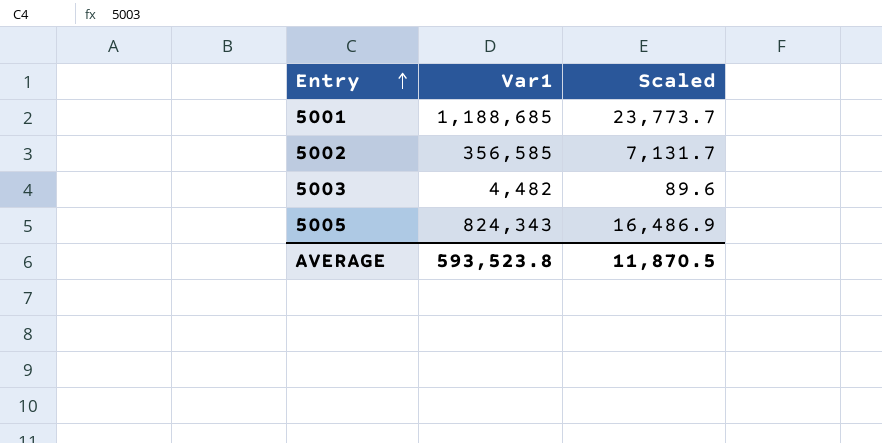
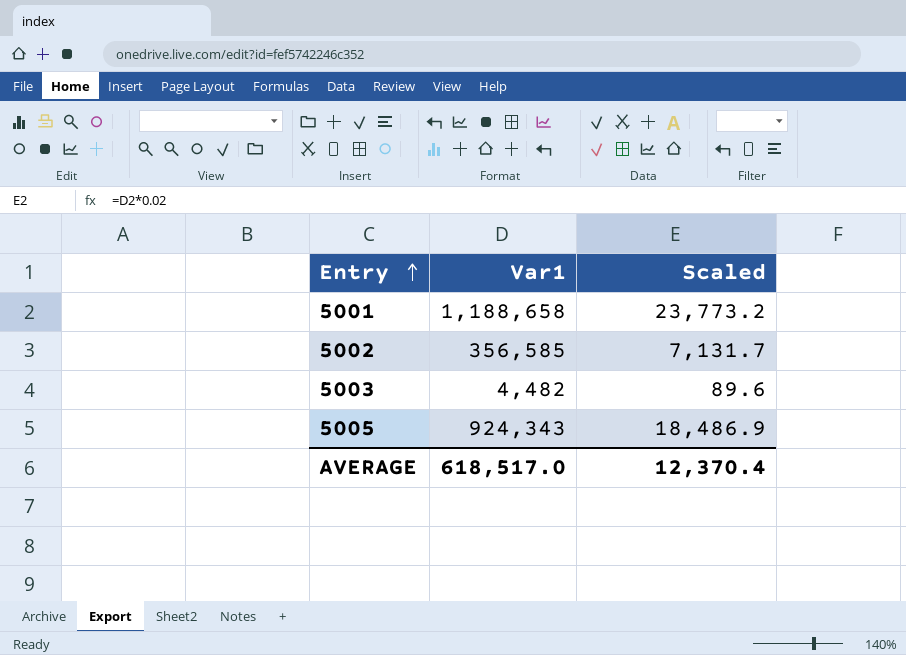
5001 | Var1: 1,188,685 -> 1,188,658
5001 | Scaled: 23,773.7 -> 23,773.2
5005 | Var1: 824,343 -> 924,343
5005 | Scaled: 16,486.9 -> 18,486.9
AVERAGE | Var1: 593,523.8 -> 618,517.0
AVERAGE | Scaled: 11,870.5 -> 12,370.4

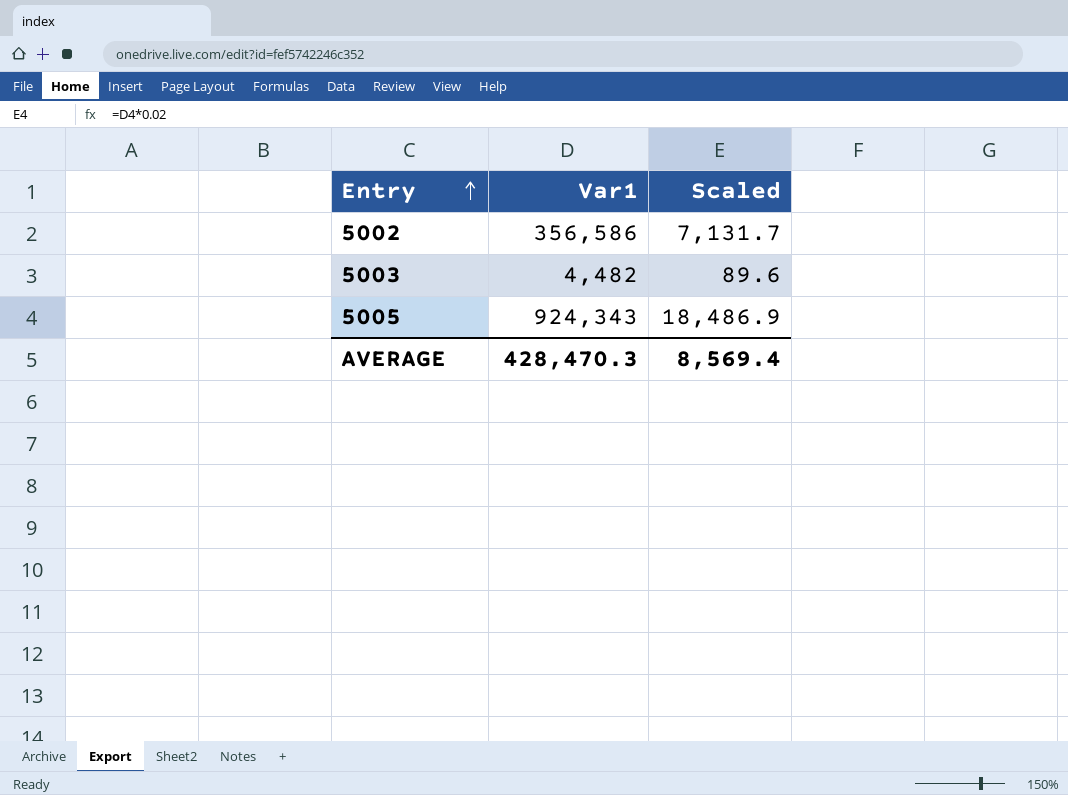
row 5001: 1,188,658 | 23,773.2 -> none
5002 | Var1: 356,585 -> 356,586
AVERAGE | Var1: 618,517.0 -> 428,470.3
AVERAGE | Scaled: 12,370.4 -> 8,569.4

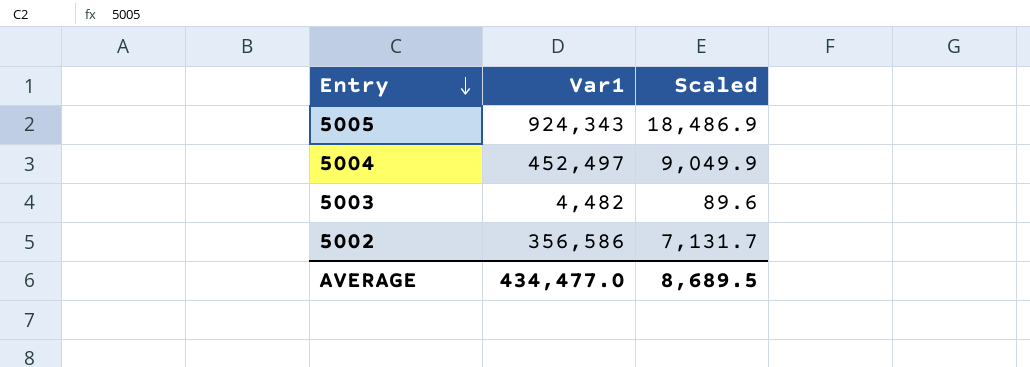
row order: Entry ascending -> Entry descending
row 5004: none -> 452,497 | 9,049.9
AVERAGE | Var1: 428,470.3 -> 434,477.0
AVERAGE | Scaled: 8,569.4 -> 8,689.5

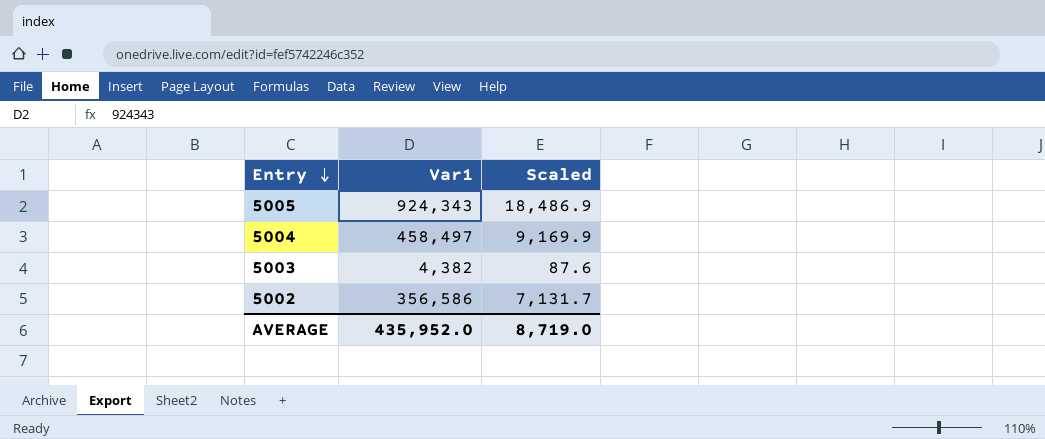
5004 | Var1: 452,497 -> 458,497
5004 | Scaled: 9,049.9 -> 9,169.9
5003 | Var1: 4,482 -> 4,382
5003 | Scaled: 89.6 -> 87.6
AVERAGE | Var1: 434,477.0 -> 435,952.0
AVERAGE | Scaled: 8,689.5 -> 8,719.0

